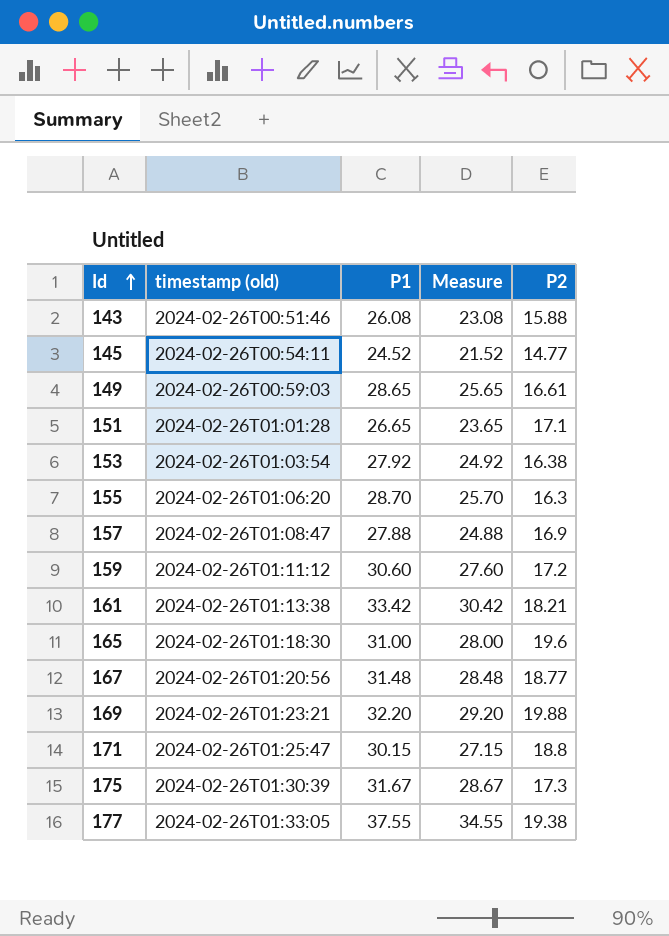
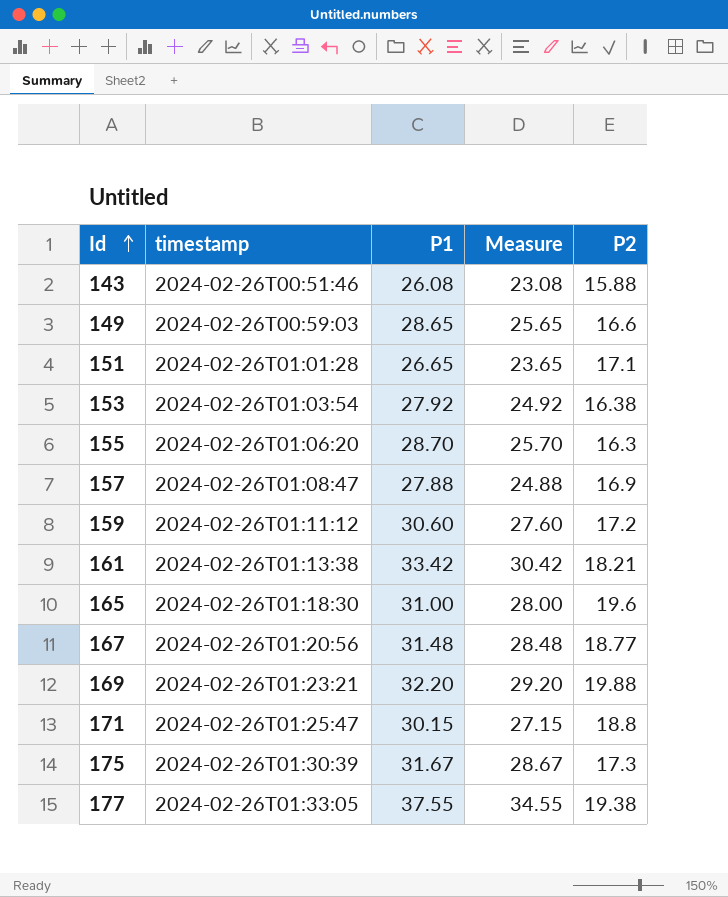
column name: timestamp (old) -> timestamp
row 145: 2024-02-26T00:54:11 | 24.52 | 21.52 | 14.77 -> none
149 | P2: 16.61 -> 16.6

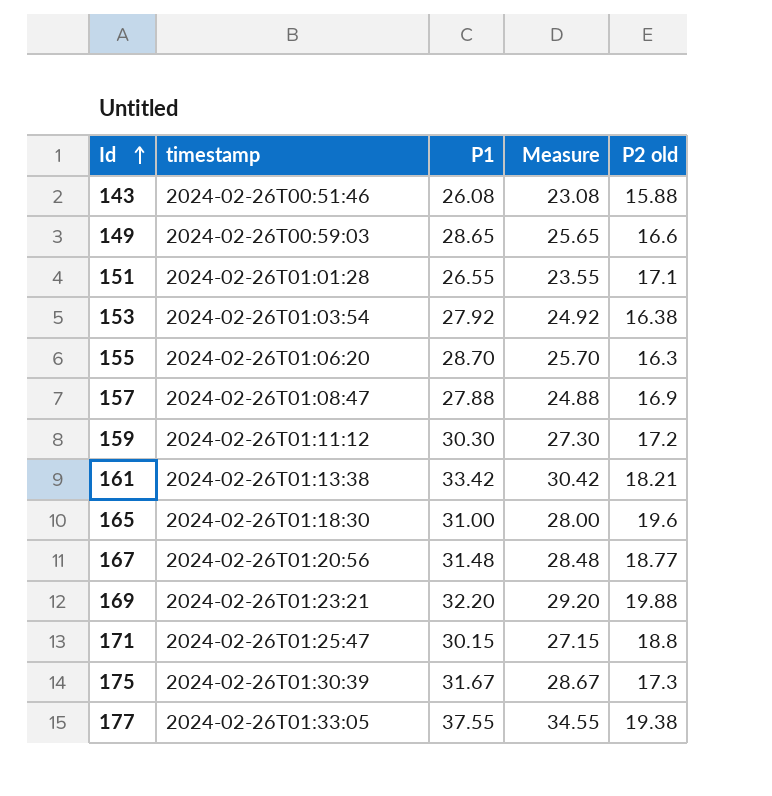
column name: P2 -> P2 old
151 | P1: 26.65 -> 26.55
151 | Measure: 23.65 -> 23.55
159 | P1: 30.60 -> 30.30
159 | Measure: 27.60 -> 27.30

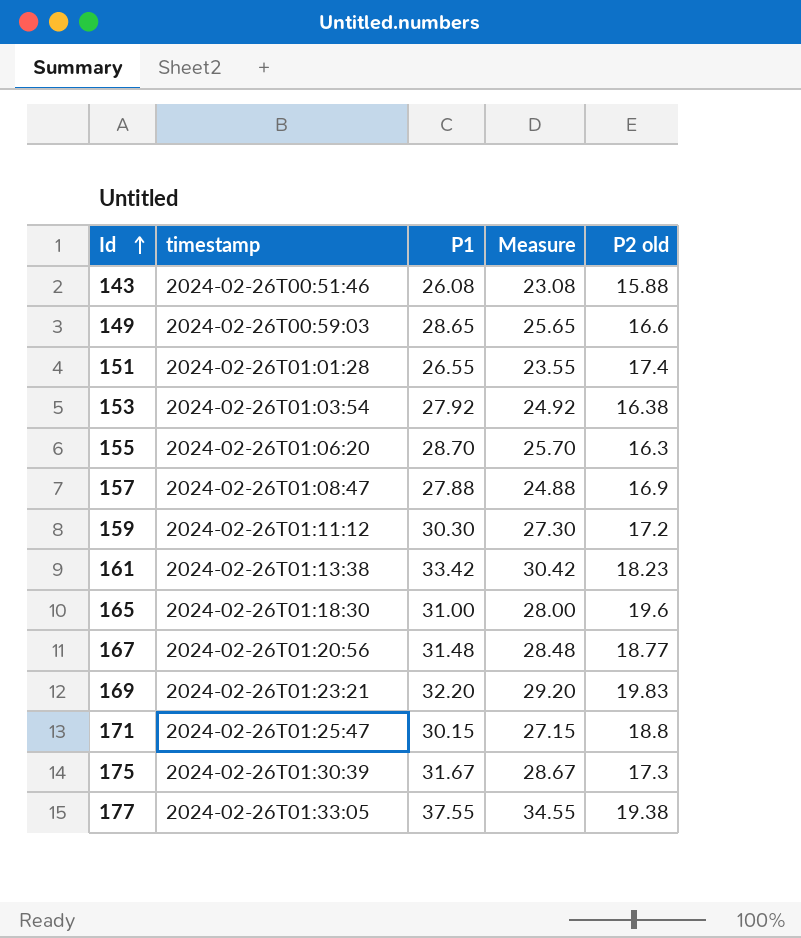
151 | P2 old: 17.1 -> 17.4
161 | P2 old: 18.21 -> 18.23
169 | P2 old: 19.88 -> 19.83

